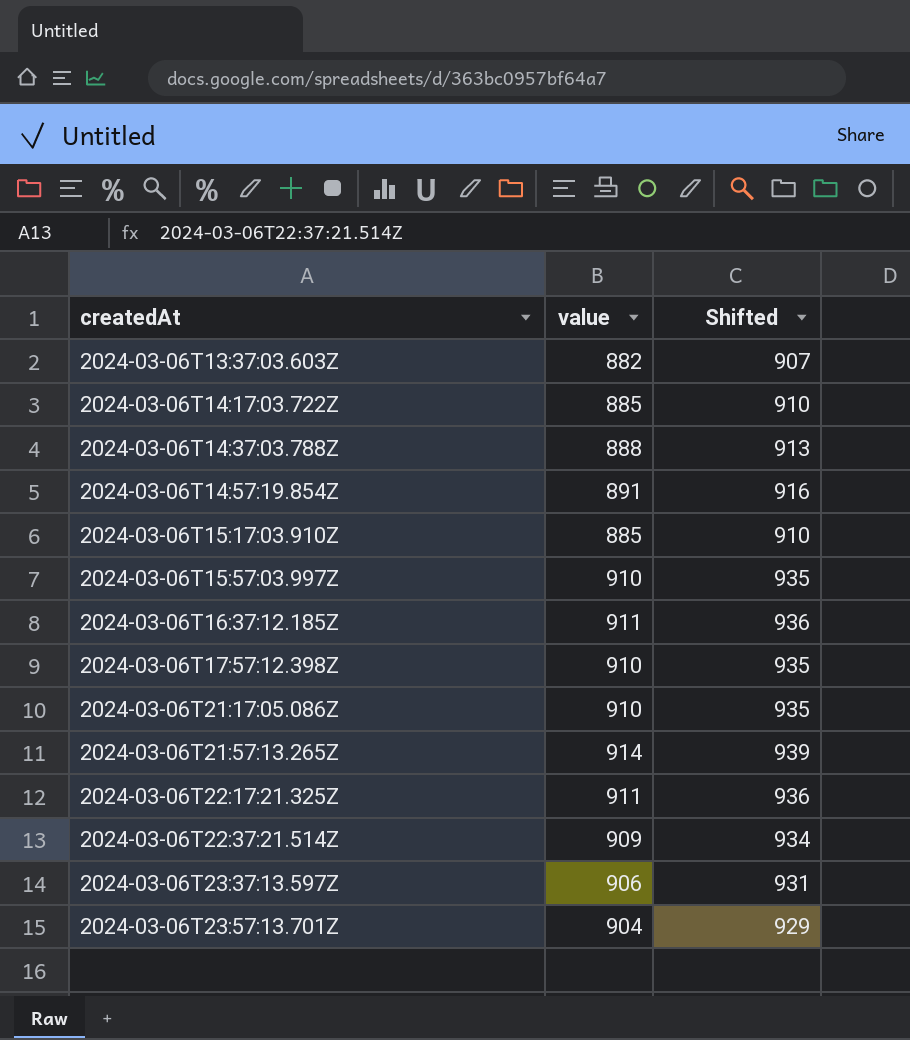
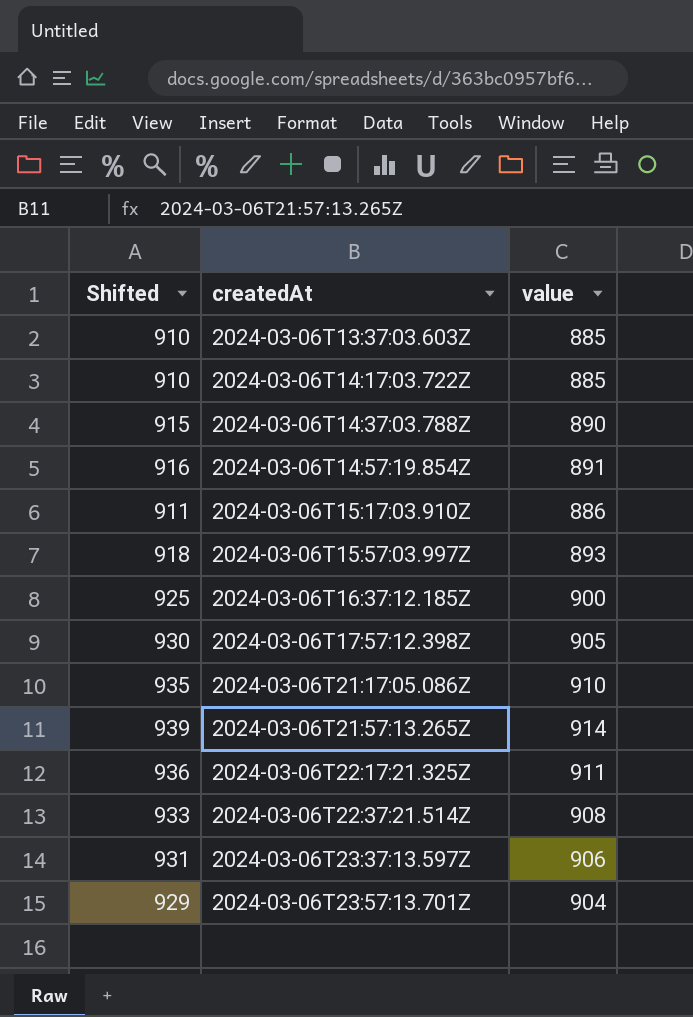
column Shifted | position: 3 -> 1
2024-03-06T13:37:03.603Z | Shifted: 907 -> 910
2024-03-06T13:37:03.603Z | value: 882 -> 885
2024-03-06T14:37:03.788Z | Shifted: 913 -> 915
2024-03-06T14:37:03.788Z | value: 888 -> 890
2024-03-06T15:17:03.910Z | Shifted: 910 -> 911
2024-03-06T15:17:03.910Z | value: 885 -> 886
2024-03-06T15:57:03.997Z | Shifted: 935 -> 918
2024-03-06T15:57:03.997Z | value: 910 -> 893
2024-03-06T16:37:12.185Z | Shifted: 936 -> 925
2024-03-06T16:37:12.185Z | value: 911 -> 900
2024-03-06T17:57:12.398Z | Shifted: 935 -> 930
2024-03-06T17:57:12.398Z | value: 910 -> 905
2024-03-06T22:37:21.514Z | Shifted: 934 -> 933
2024-03-06T22:37:21.514Z | value: 909 -> 908

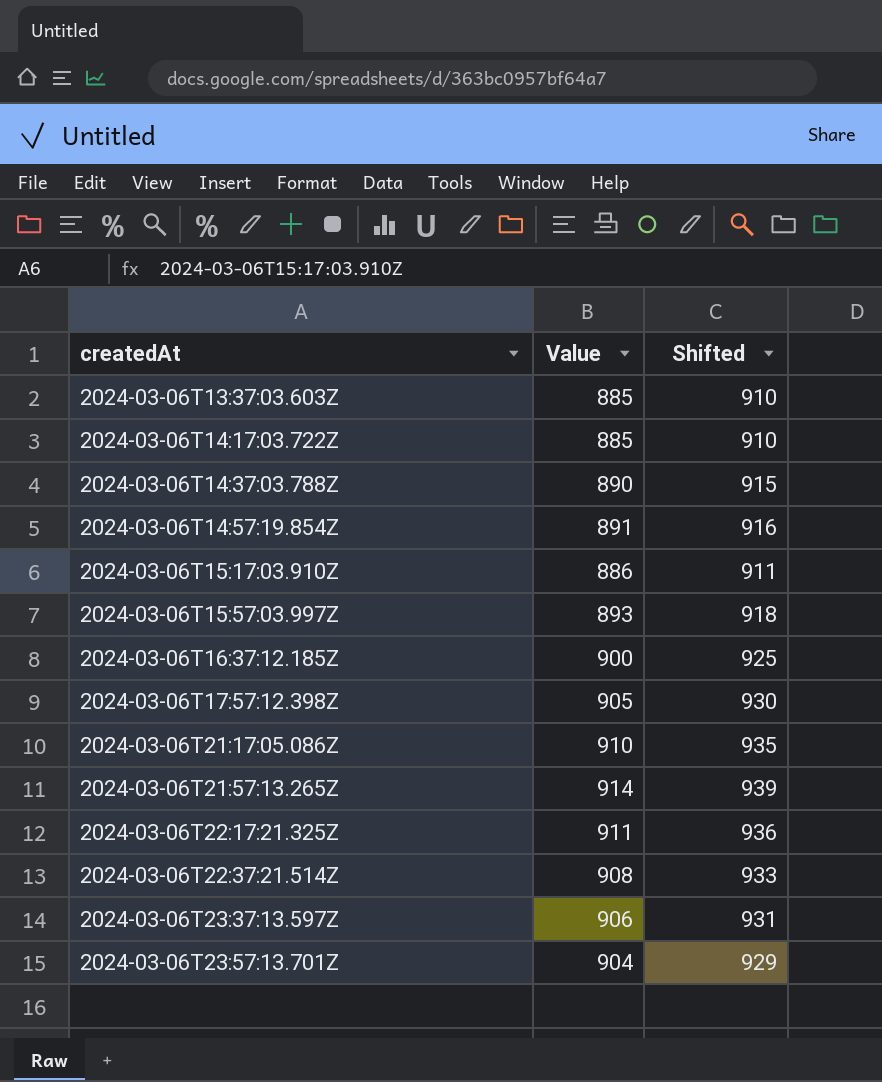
column name: value -> Value
column Shifted | position: 1 -> 3

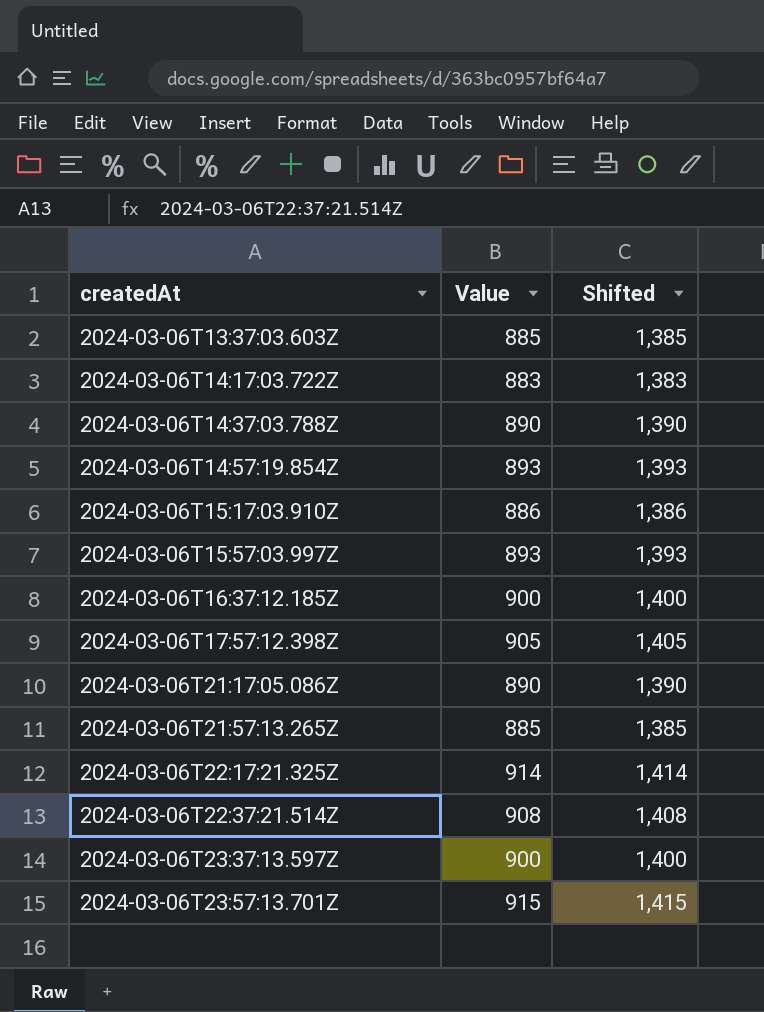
column Shifted | formula: [Value] + 25 -> [Value] + 500
2024-03-06T14:17:03.722Z | Value: 885 -> 883
2024-03-06T14:57:19.854Z | Value: 891 -> 893
2024-03-06T21:17:05.086Z | Value: 910 -> 890
2024-03-06T21:57:13.265Z | Value: 914 -> 885
2024-03-06T22:17:21.325Z | Value: 911 -> 914
2024-03-06T23:37:13.597Z | Value: 906 -> 900
2024-03-06T23:57:13.701Z | Value: 904 -> 915

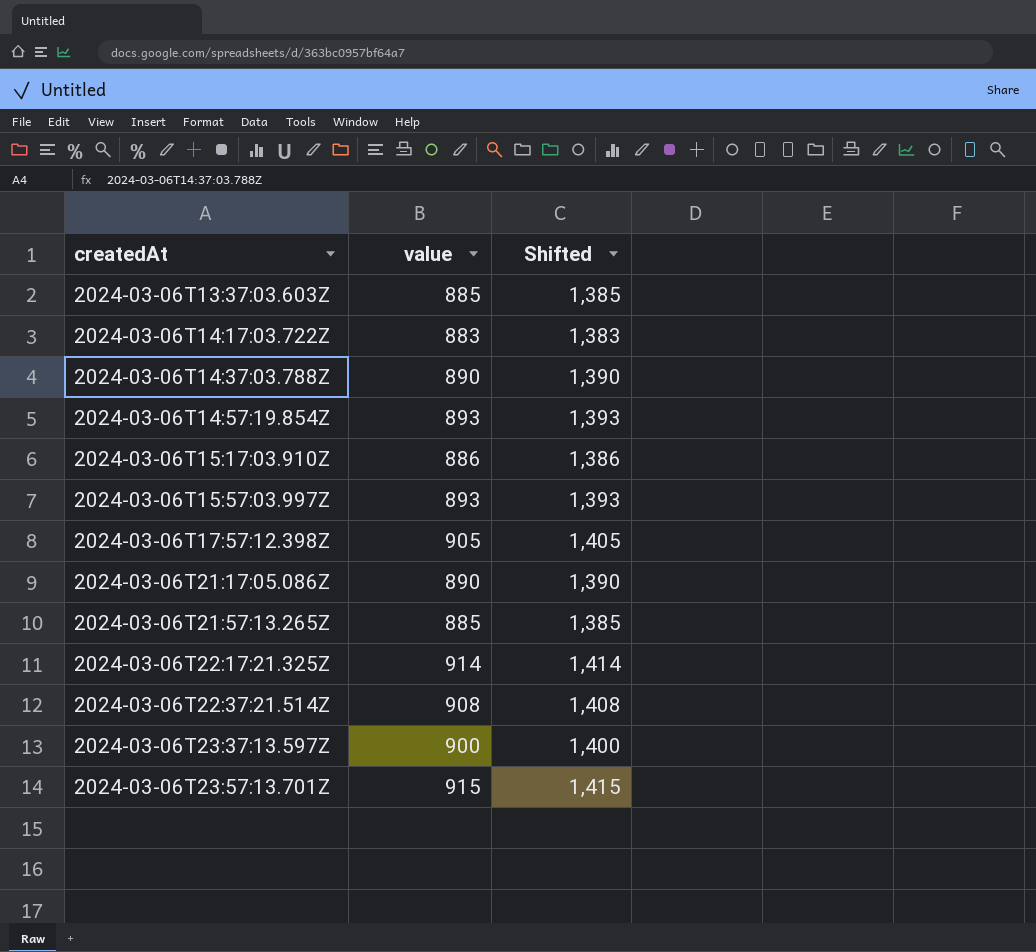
column name: Value -> value
row 2024-03-06T16:37:12.185Z: 900 | 1,400 -> none

